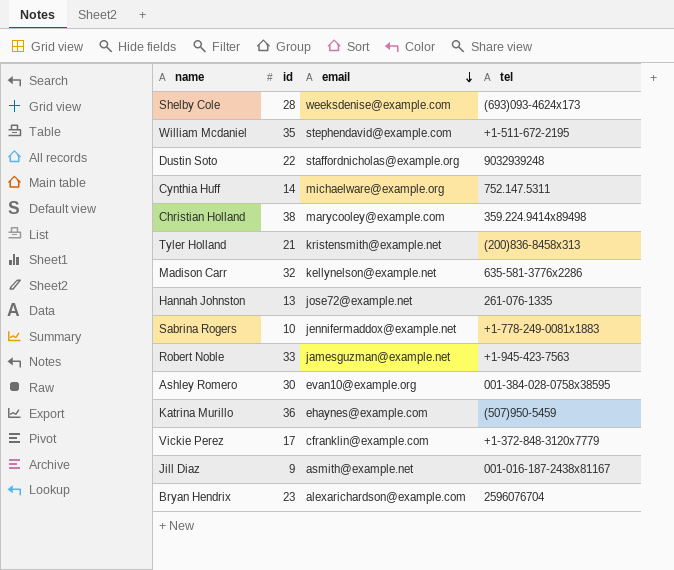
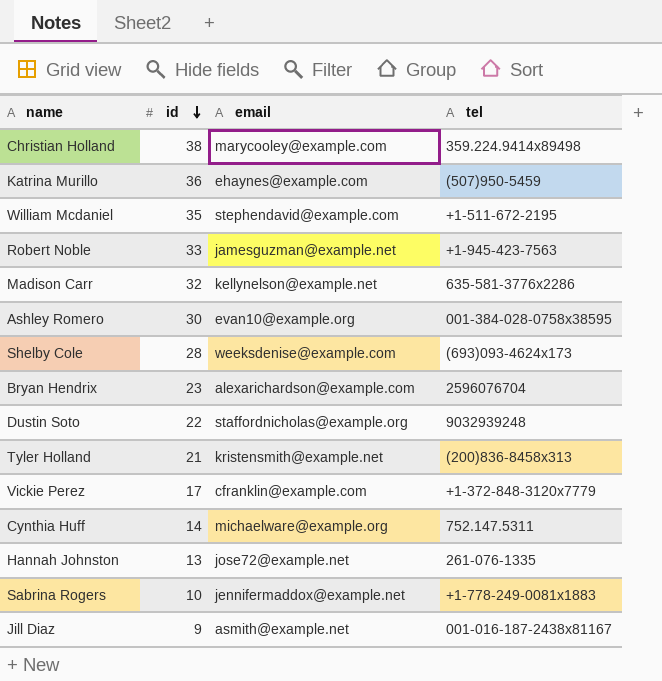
row order: email descending -> id descending

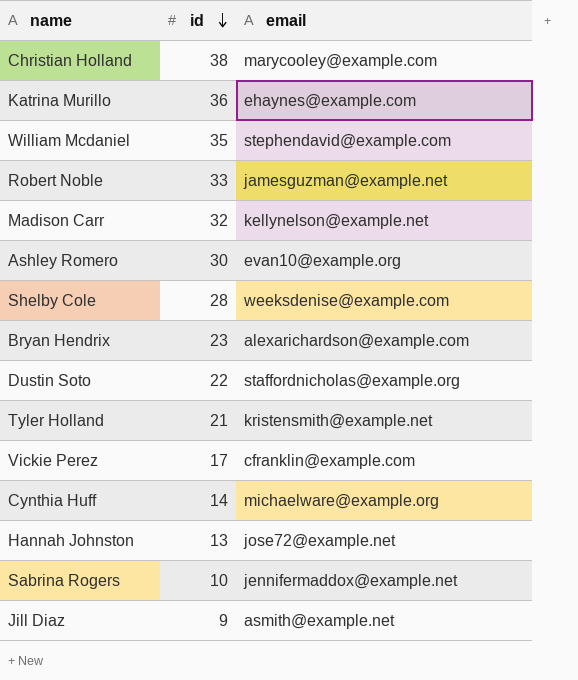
column tel | position: 4 -> none

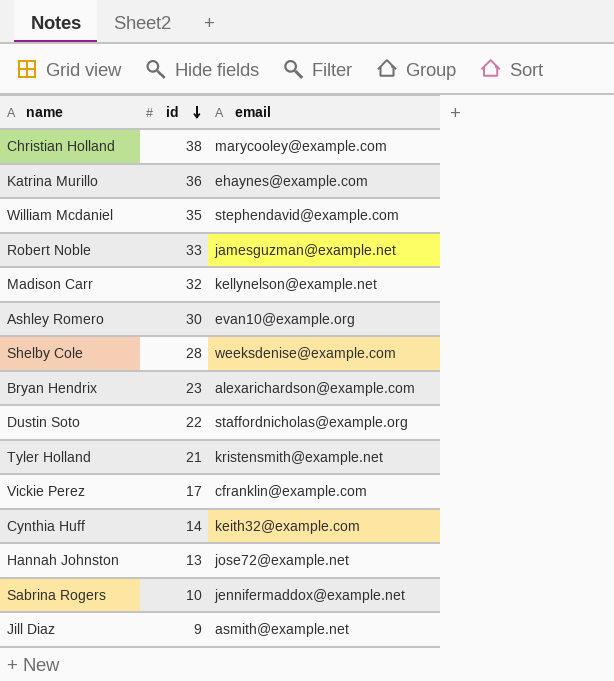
Cynthia Huff | email: michaelware@example.org -> keith32@example.com

